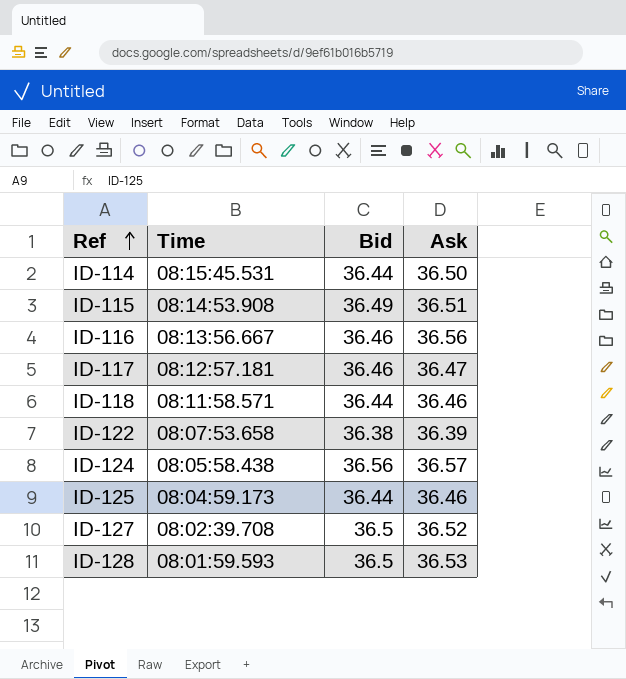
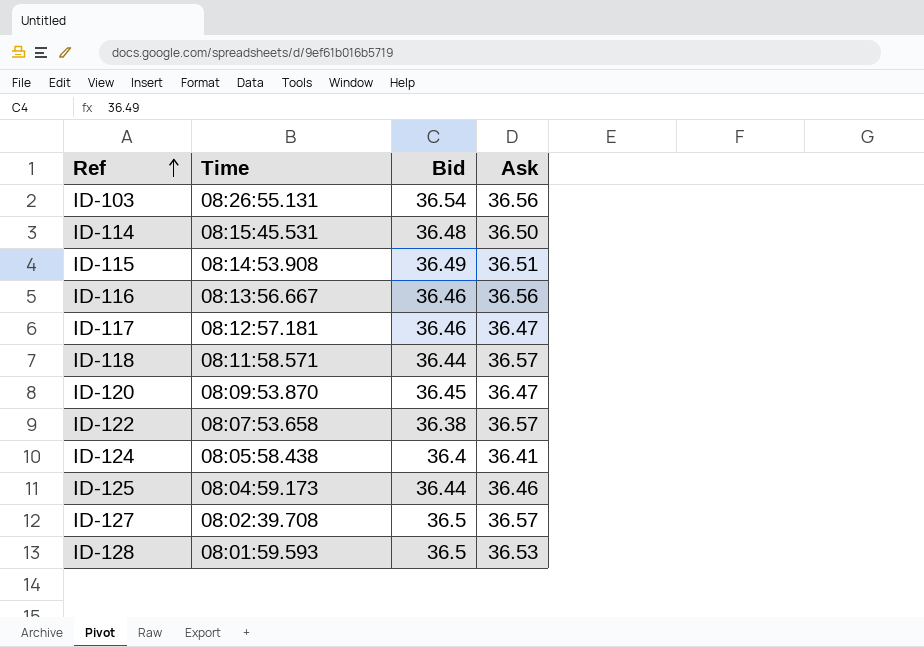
row ID-103: none -> 08:26:55.131 | 36.54 | 36.56
ID-114 | Bid: 36.44 -> 36.48
ID-118 | Ask: 36.46 -> 36.57
row ID-120: none -> 08:09:53.870 | 36.45 | 36.47
ID-122 | Ask: 36.39 -> 36.57
ID-124 | Bid: 36.56 -> 36.4
ID-124 | Ask: 36.57 -> 36.41
ID-127 | Ask: 36.52 -> 36.57

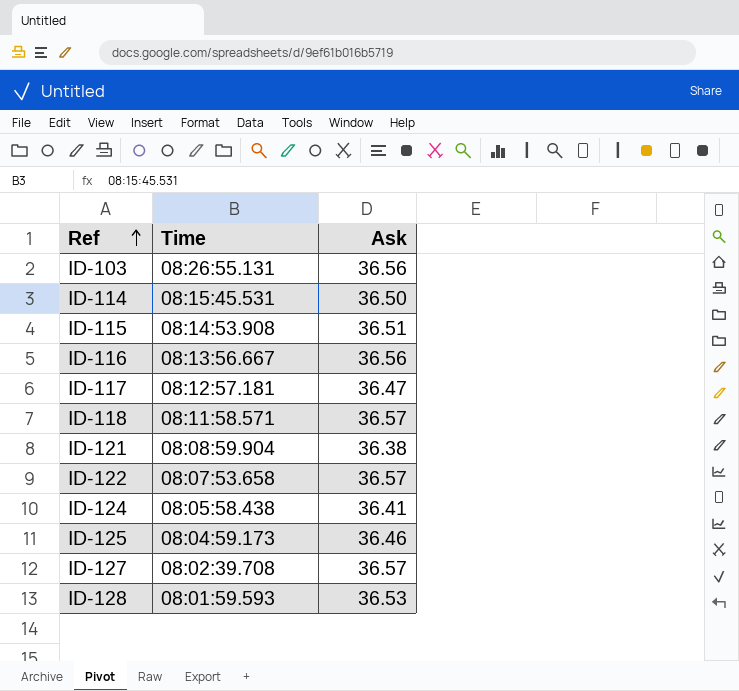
column Bid | position: 3 -> none
row ID-120: 08:09:53.870 | 36.45 | 36.47 -> none
row ID-121: none -> 08:08:59.904 | 36.38

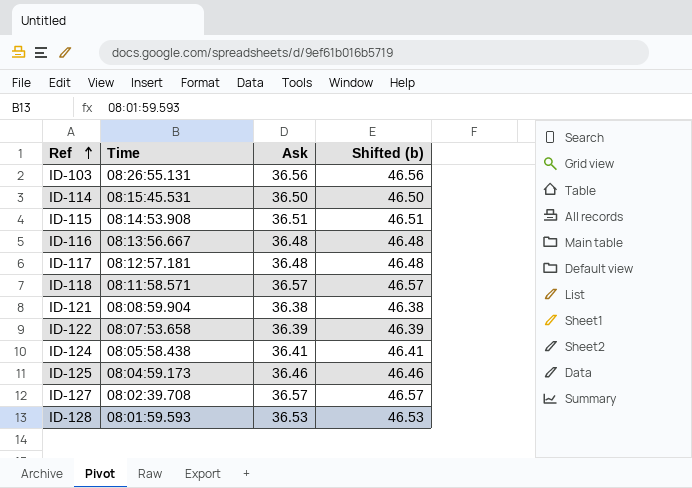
column Shifted (b) | formula: none -> [Ask] + 10
ID-116 | Ask: 36.56 -> 36.48
ID-117 | Ask: 36.47 -> 36.48
ID-122 | Ask: 36.57 -> 36.39

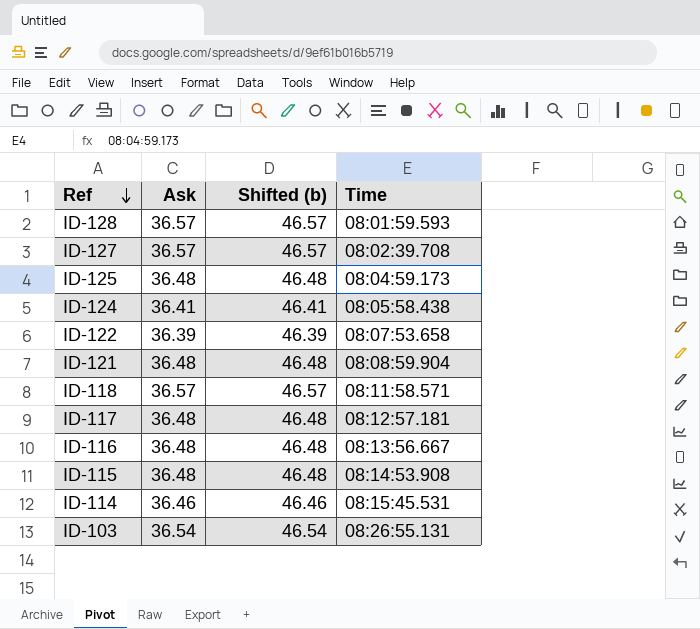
row order: Ref ascending -> Ref descending
column Time | position: 2 -> 4
ID-128 | Ask: 36.53 -> 36.57
ID-128 | Shifted (b): 46.53 -> 46.57
ID-125 | Ask: 36.46 -> 36.48
ID-125 | Shifted (b): 46.46 -> 46.48
ID-121 | Ask: 36.38 -> 36.48
ID-121 | Shifted (b): 46.38 -> 46.48
ID-115 | Ask: 36.51 -> 36.48
ID-115 | Shifted (b): 46.51 -> 46.48
ID-114 | Ask: 36.50 -> 36.46
ID-114 | Shifted (b): 46.50 -> 46.46
ID-103 | Ask: 36.56 -> 36.54
ID-103 | Shifted (b): 46.56 -> 46.54

